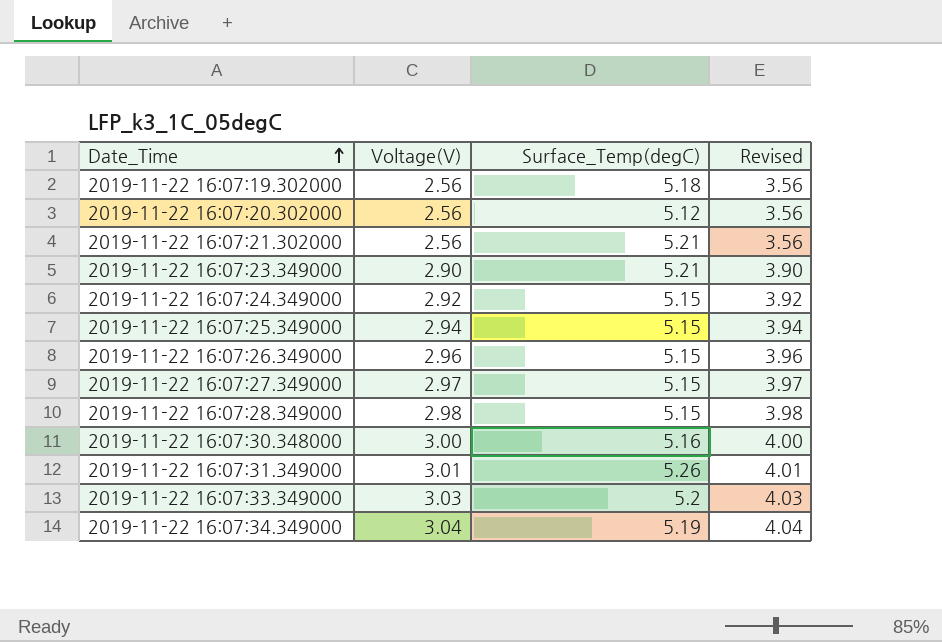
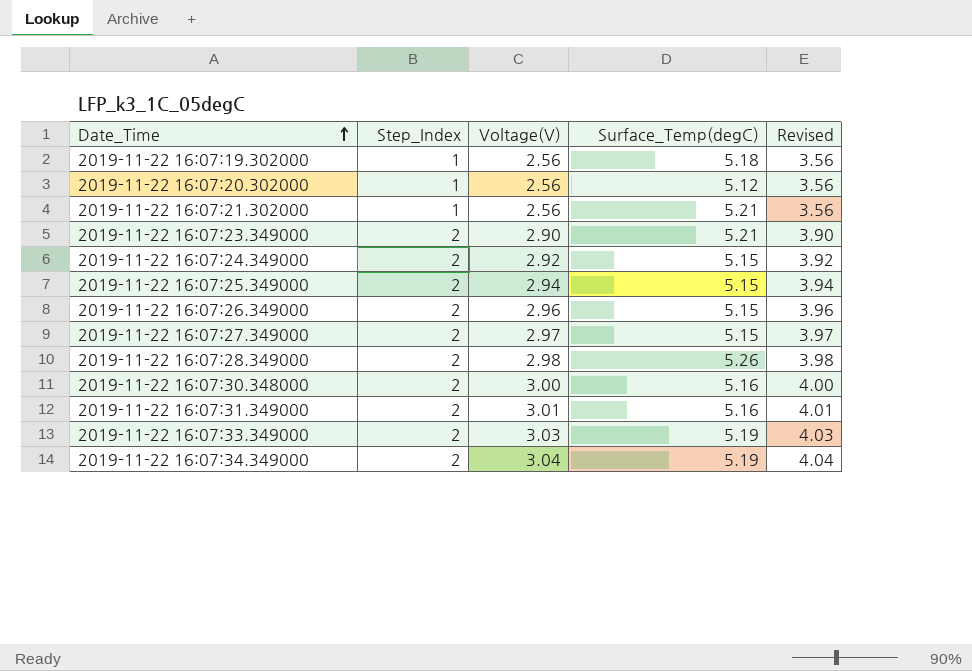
column Step_Index | position: none -> 2
2019-11-22 16:07:28.349000 | Surface_Temp(degC): 5.15 -> 5.26
2019-11-22 16:07:31.349000 | Surface_Temp(degC): 5.26 -> 5.16
2019-11-22 16:07:33.349000 | Surface_Temp(degC): 5.2 -> 5.19

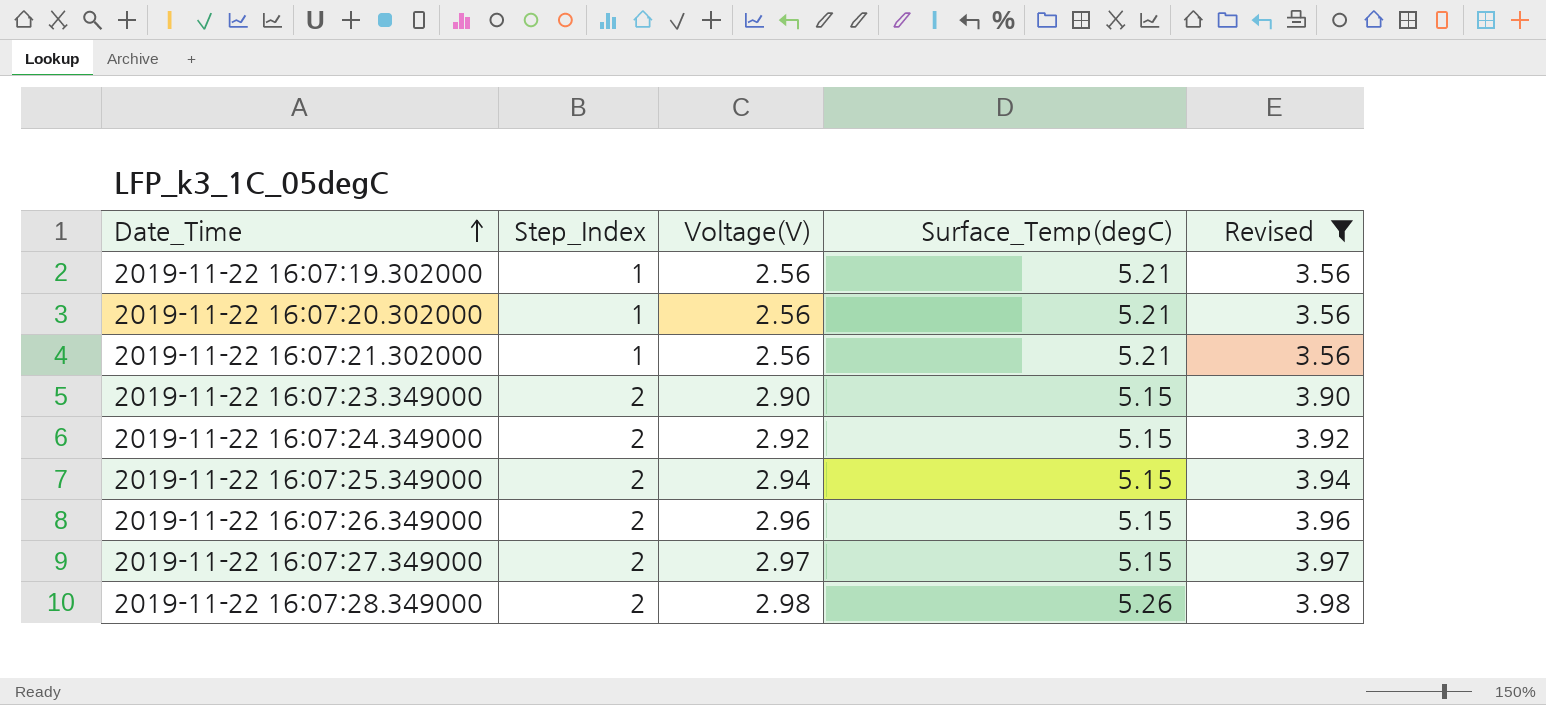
filter: none -> Revised <= 3.98
2019-11-22 16:07:19.302000 | Surface_Temp(degC): 5.18 -> 5.21
2019-11-22 16:07:20.302000 | Surface_Temp(degC): 5.12 -> 5.21
2019-11-22 16:07:23.349000 | Surface_Temp(degC): 5.21 -> 5.15

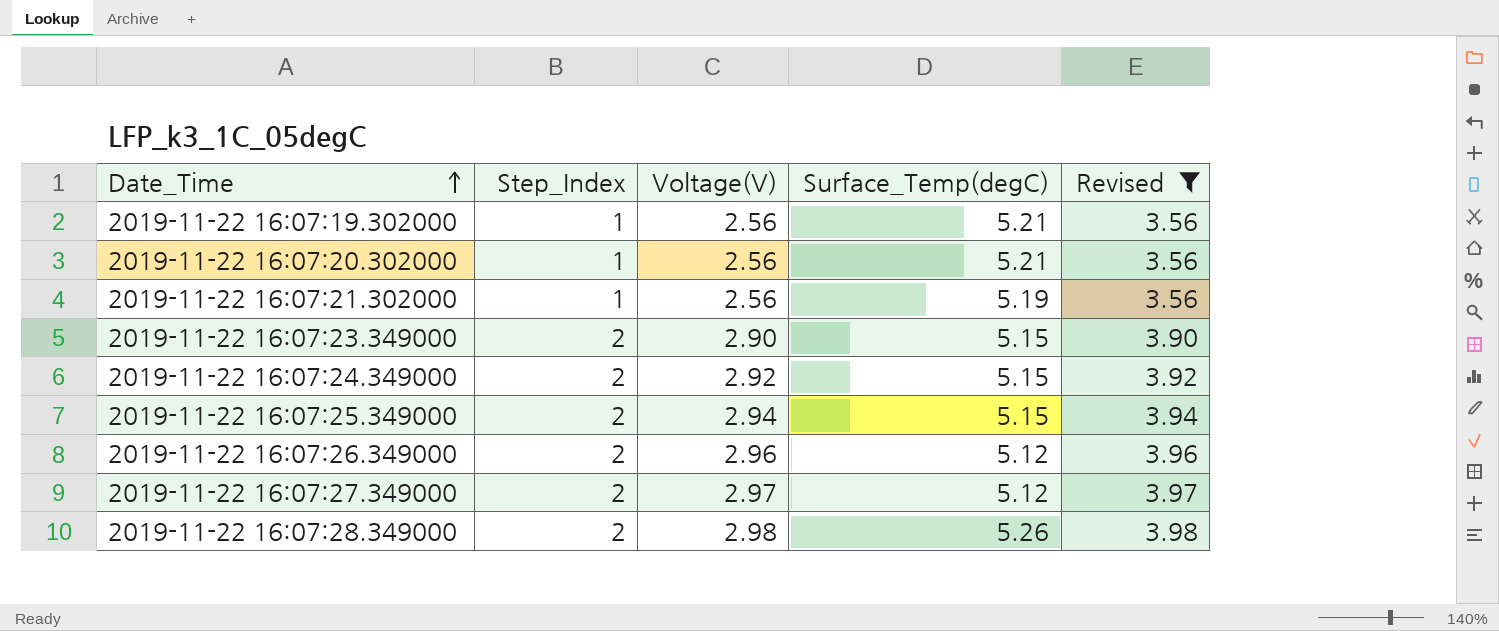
2019-11-22 16:07:21.302000 | Surface_Temp(degC): 5.21 -> 5.19
2019-11-22 16:07:26.349000 | Surface_Temp(degC): 5.15 -> 5.12
2019-11-22 16:07:27.349000 | Surface_Temp(degC): 5.15 -> 5.12

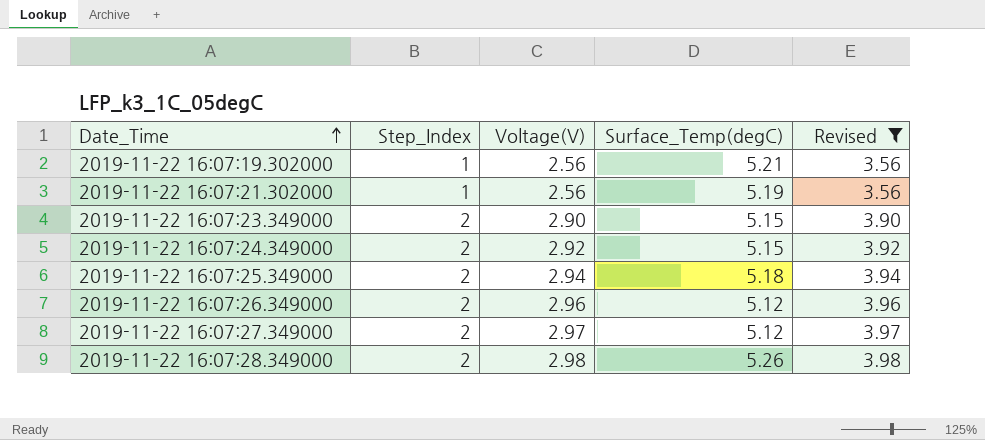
row 2019-11-22 16:07:20.302000: 1 | 2.56 | 5.21 | 3.56 -> none
2019-11-22 16:07:25.349000 | Surface_Temp(degC): 5.15 -> 5.18

